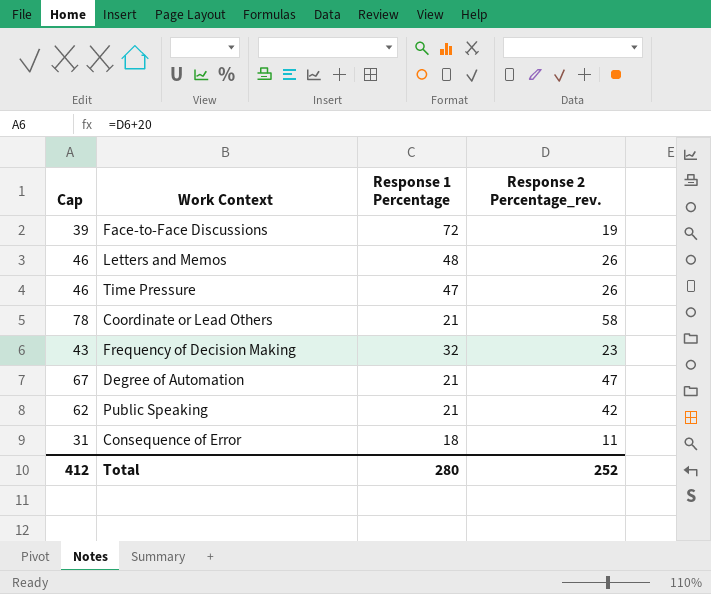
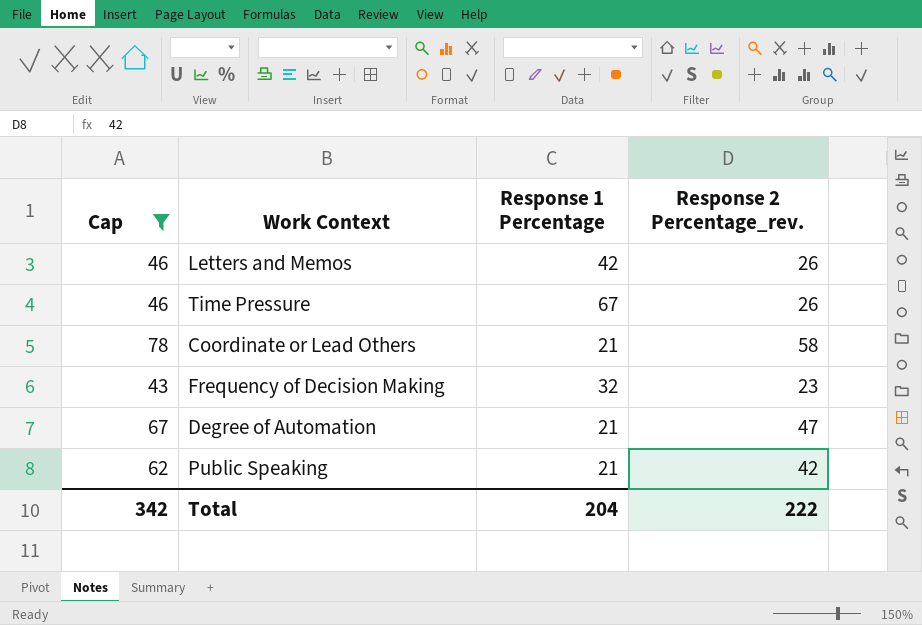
filter: none -> Cap >= 43
Letters and Memos | Response 1 Percentage: 48 -> 42
Time Pressure | Response 1 Percentage: 47 -> 67
Total | Cap: 412 -> 342
Total | Response 1 Percentage: 280 -> 204
Total | Response 2 Percentage_rev.: 252 -> 222

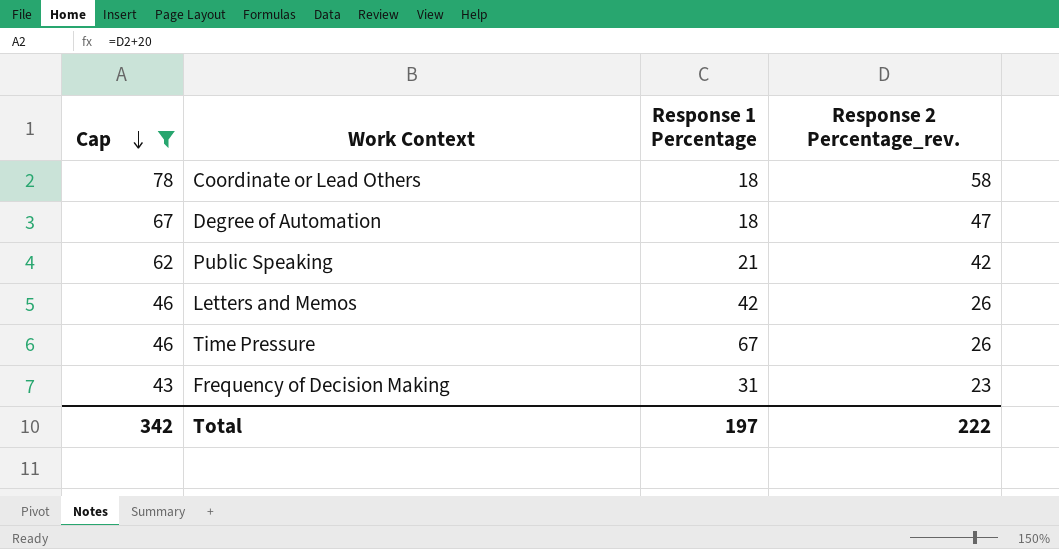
row order: none -> Cap descending
Coordinate or Lead Others | Response 1 Percentage: 21 -> 18
Degree of Automation | Response 1 Percentage: 21 -> 18
Frequency of Decision Making | Response 1 Percentage: 32 -> 31
Total | Response 1 Percentage: 204 -> 197

